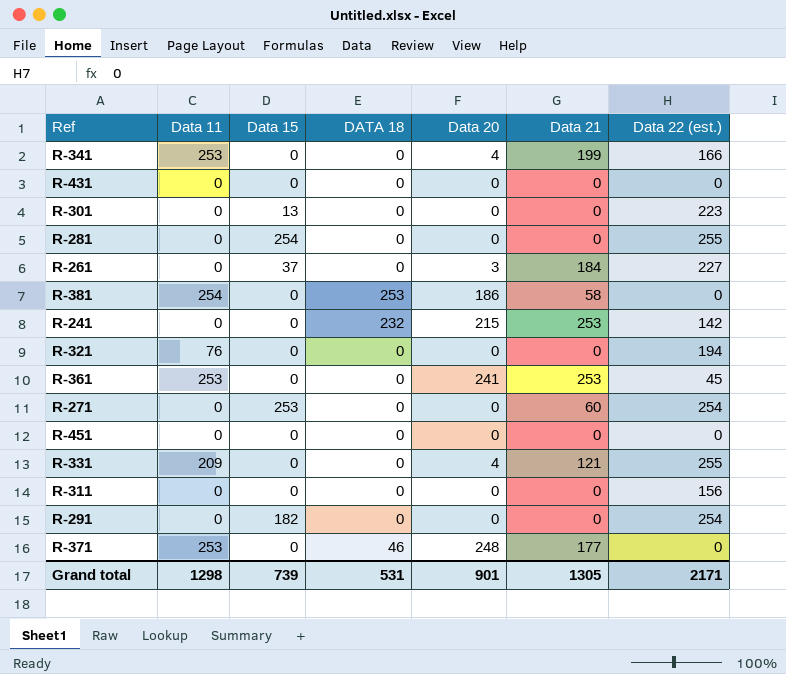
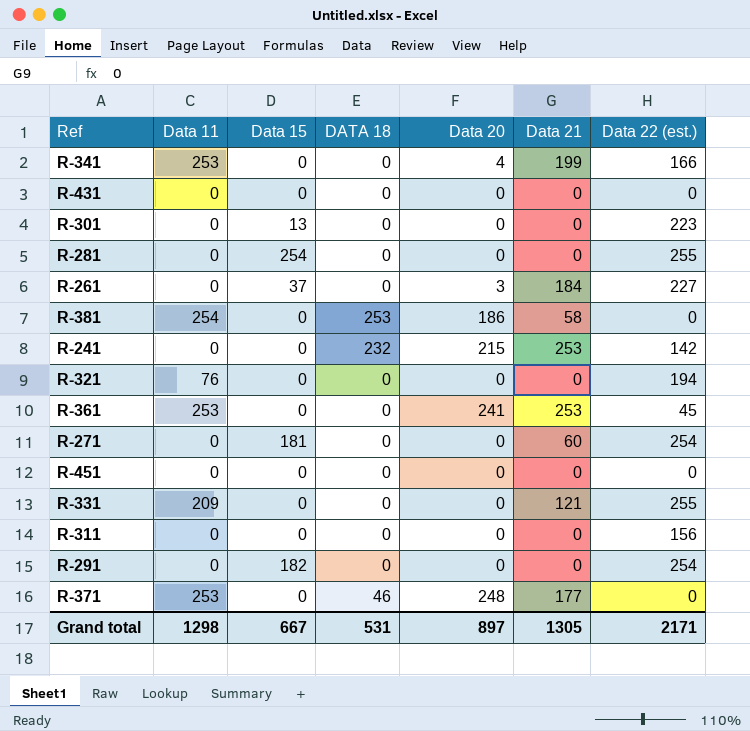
R-271 | Data 15: 253 -> 181
R-331 | Data 20: 4 -> 0
Grand total | Data 15: 739 -> 667
Grand total | Data 20: 901 -> 897

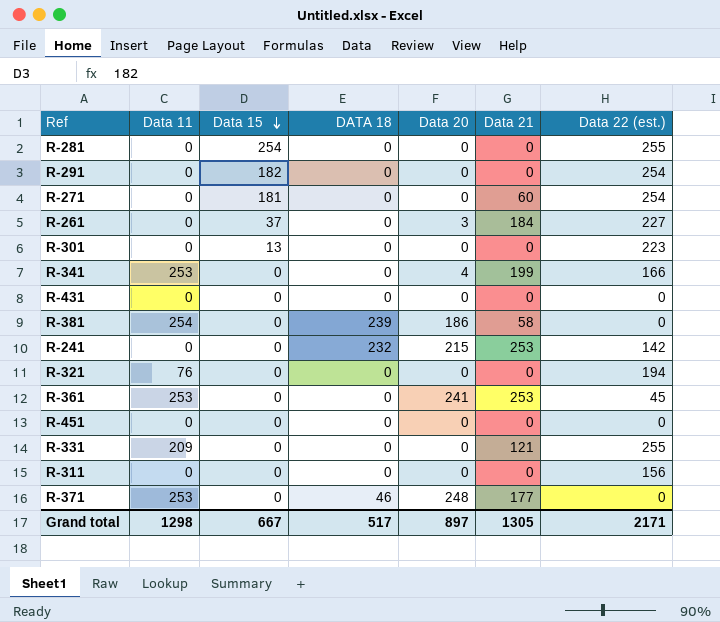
row order: none -> Data 15 descending
R-381 | DATA 18: 253 -> 239
Grand total | DATA 18: 531 -> 517

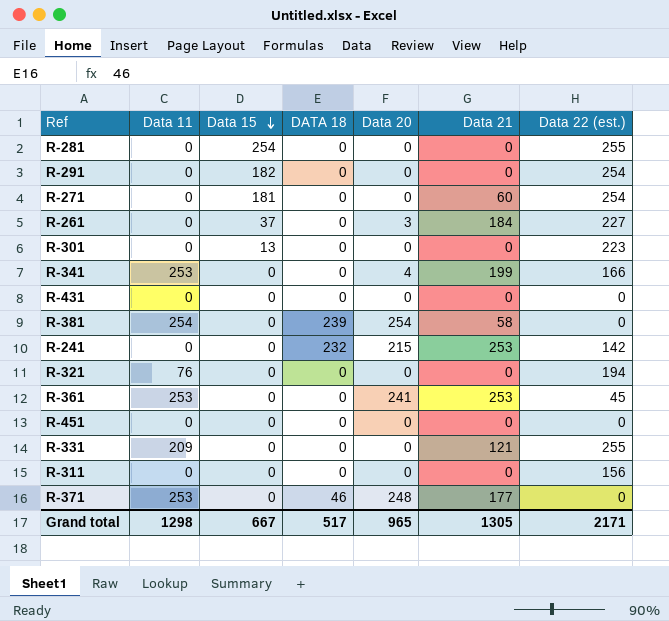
R-381 | Data 20: 186 -> 254
Grand total | Data 20: 897 -> 965

